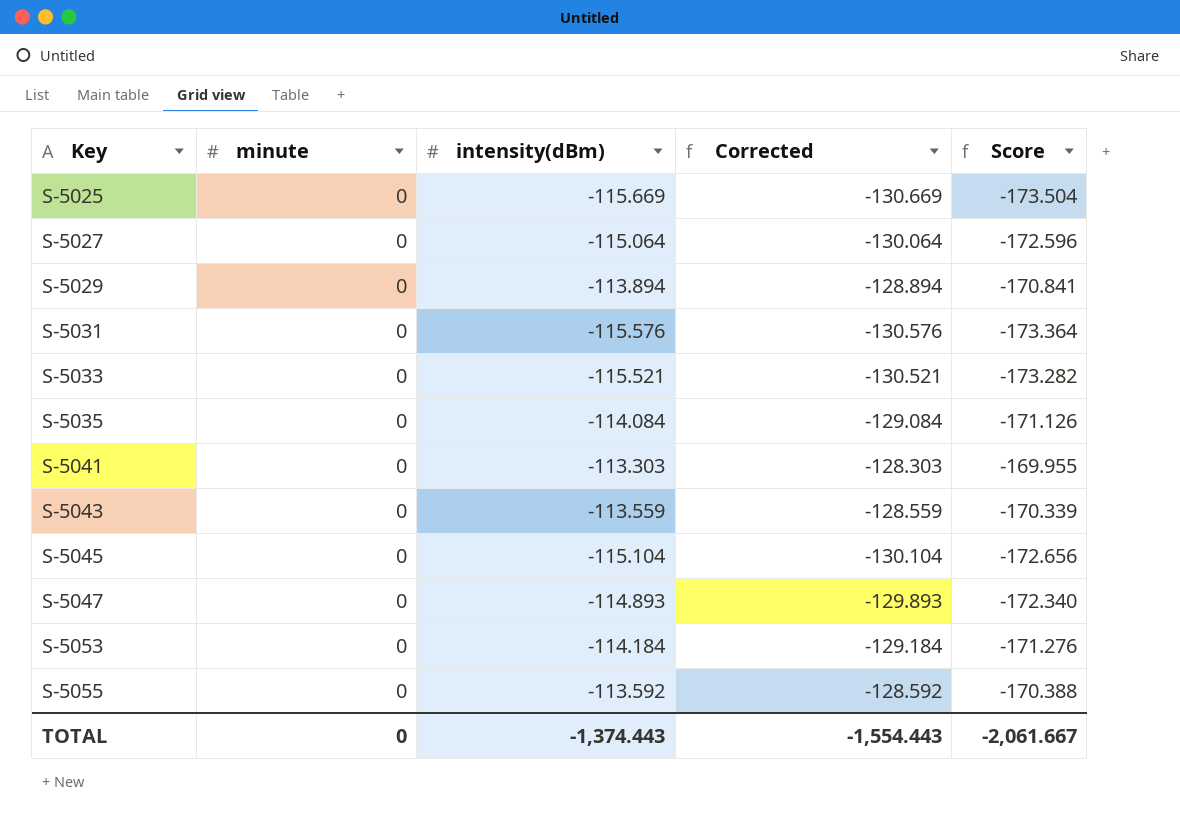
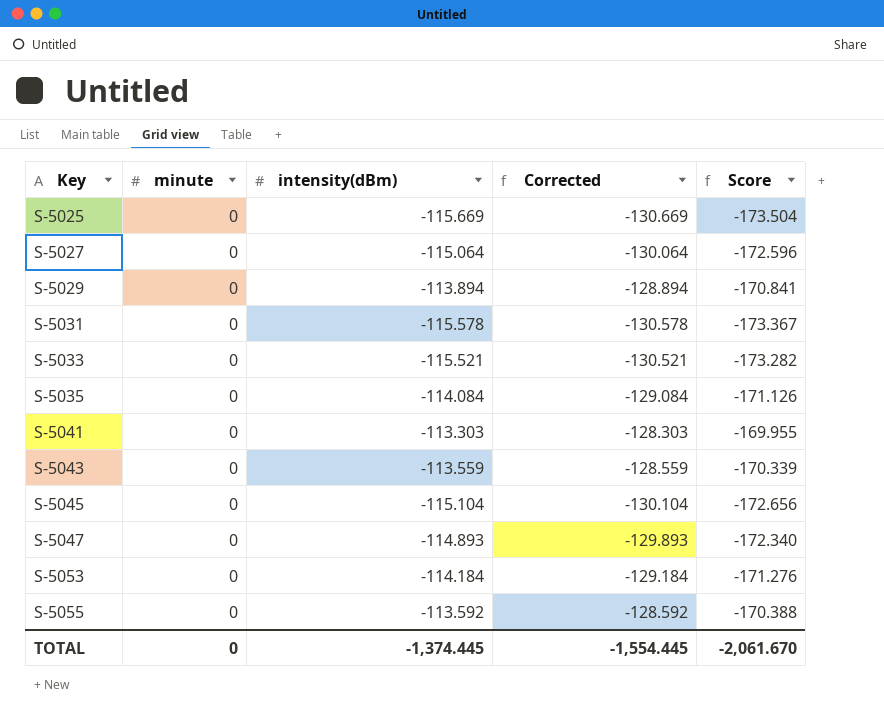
S-5031 | intensity(dBm): -115.576 -> -115.578
S-5031 | Corrected: -130.576 -> -130.578
S-5031 | Score: -173.364 -> -173.367
TOTAL | intensity(dBm): -1,374.443 -> -1,374.445
TOTAL | Corrected: -1,554.443 -> -1,554.445
TOTAL | Score: -2,061.667 -> -2,061.670

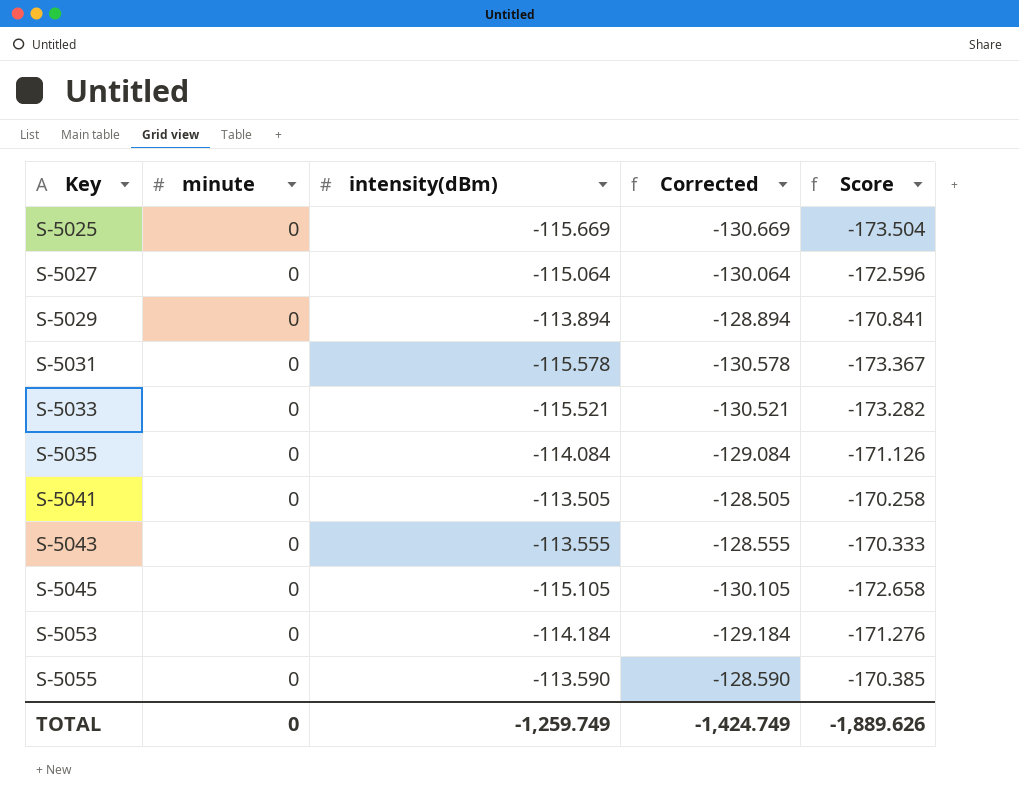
row S-5047: 0 | -114.893 | -129.893 | -172.340 -> none
S-5041 | intensity(dBm): -113.303 -> -113.505
S-5041 | Corrected: -128.303 -> -128.505
S-5041 | Score: -169.955 -> -170.258
S-5043 | intensity(dBm): -113.559 -> -113.555
S-5043 | Corrected: -128.559 -> -128.555
S-5043 | Score: -170.339 -> -170.333
S-5045 | intensity(dBm): -115.104 -> -115.105
S-5045 | Corrected: -130.104 -> -130.105
S-5045 | Score: -172.656 -> -172.658
S-5055 | intensity(dBm): -113.592 -> -113.590
S-5055 | Corrected: -128.592 -> -128.590
S-5055 | Score: -170.388 -> -170.385
TOTAL | intensity(dBm): -1,374.445 -> -1,259.749
TOTAL | Corrected: -1,554.445 -> -1,424.749
TOTAL | Score: -2,061.670 -> -1,889.626

